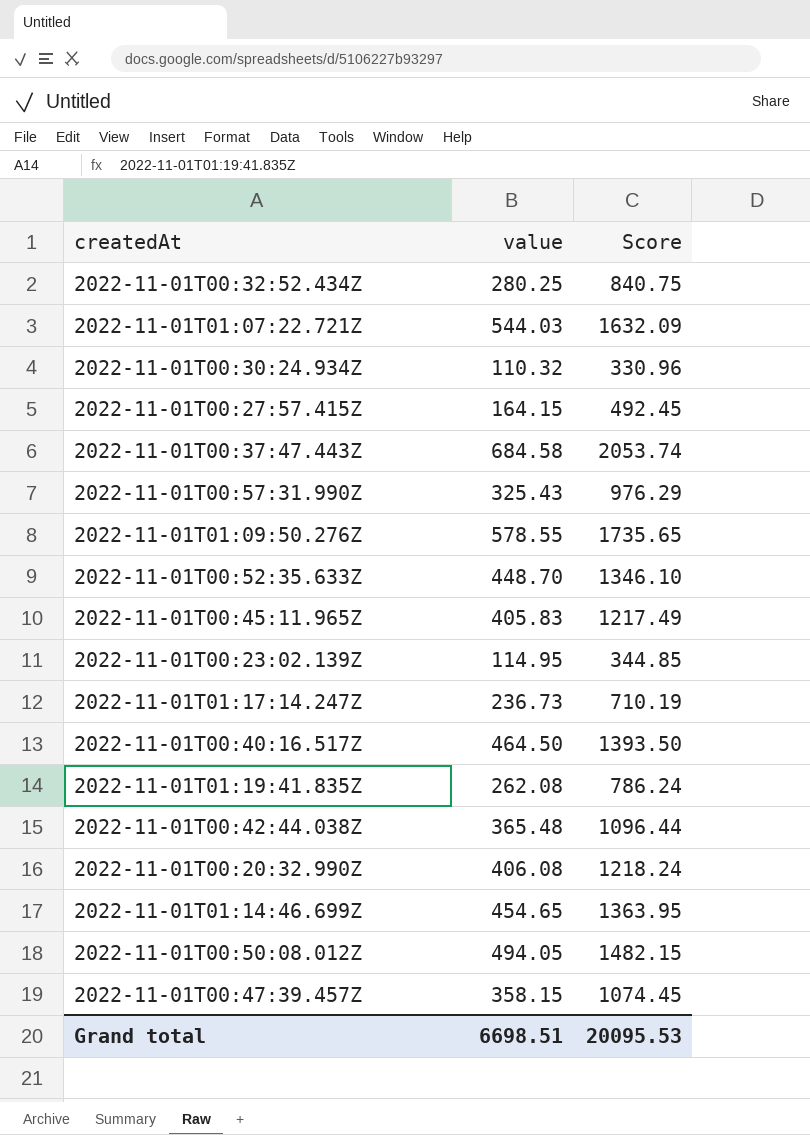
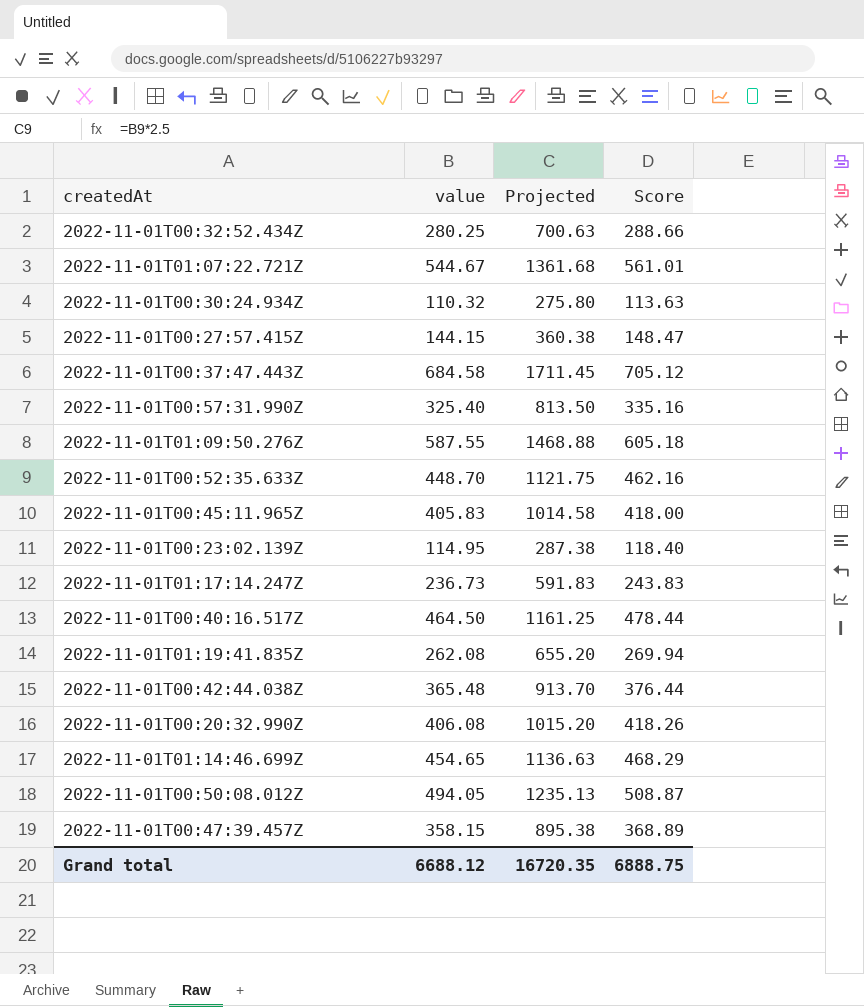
column Projected | formula: none -> [value] * 2.5
column Score | formula: [value] * 3 -> [value] * 1.03
2022-11-01T01:07:22.721Z | value: 544.03 -> 544.67
2022-11-01T00:27:57.415Z | value: 164.15 -> 144.15
2022-11-01T00:57:31.990Z | value: 325.43 -> 325.40
2022-11-01T01:09:50.276Z | value: 578.55 -> 587.55
Grand total | value: 6698.51 -> 6688.12
Grand total | Score: 20095.53 -> 6888.75

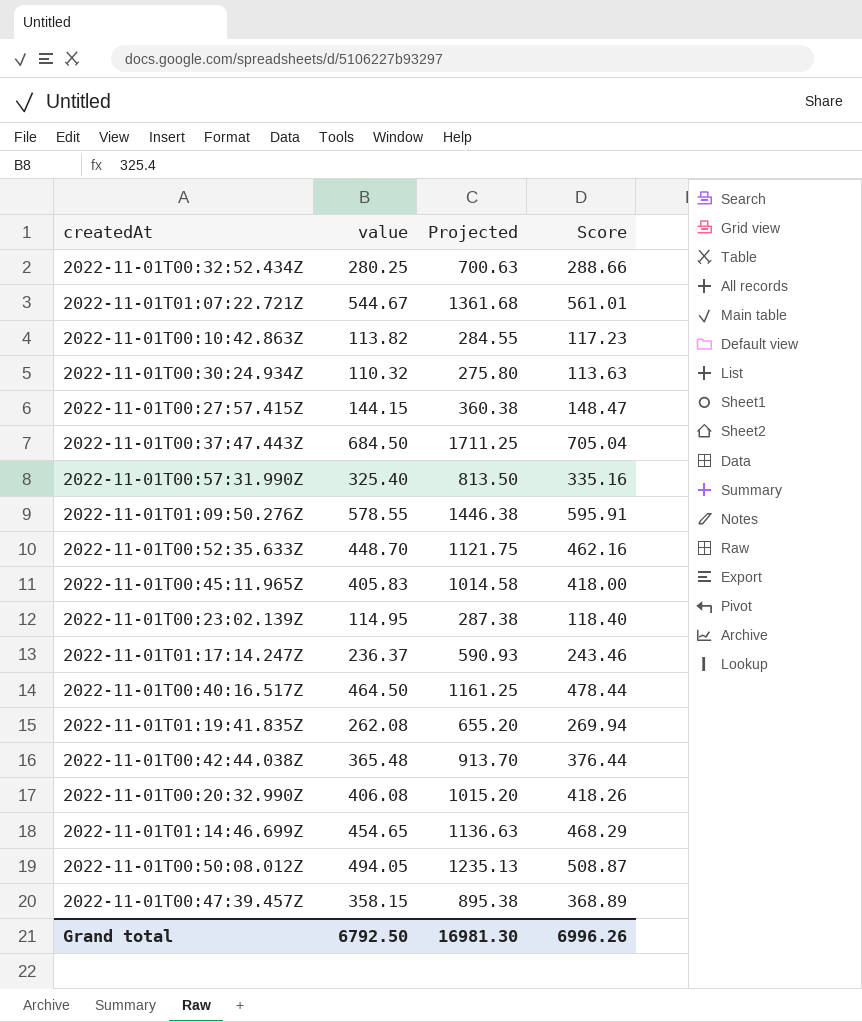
row 2022-11-01T00:10:42.863Z: none -> 113.82 | 284.55 | 117.23
2022-11-01T00:37:47.443Z | value: 684.58 -> 684.50
2022-11-01T00:37:47.443Z | Projected: 1711.45 -> 1711.25
2022-11-01T00:37:47.443Z | Score: 705.12 -> 705.04
2022-11-01T01:09:50.276Z | value: 587.55 -> 578.55
2022-11-01T01:09:50.276Z | Projected: 1468.88 -> 1446.38
2022-11-01T01:09:50.276Z | Score: 605.18 -> 595.91
2022-11-01T01:17:14.247Z | value: 236.73 -> 236.37
2022-11-01T01:17:14.247Z | Projected: 591.83 -> 590.93
2022-11-01T01:17:14.247Z | Score: 243.83 -> 243.46
Grand total | value: 6688.12 -> 6792.50
Grand total | Projected: 16720.35 -> 16981.30
Grand total | Score: 6888.75 -> 6996.26

